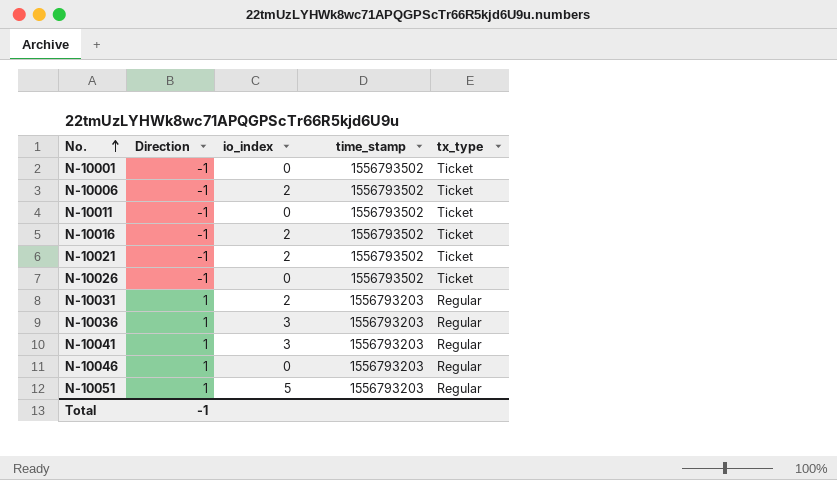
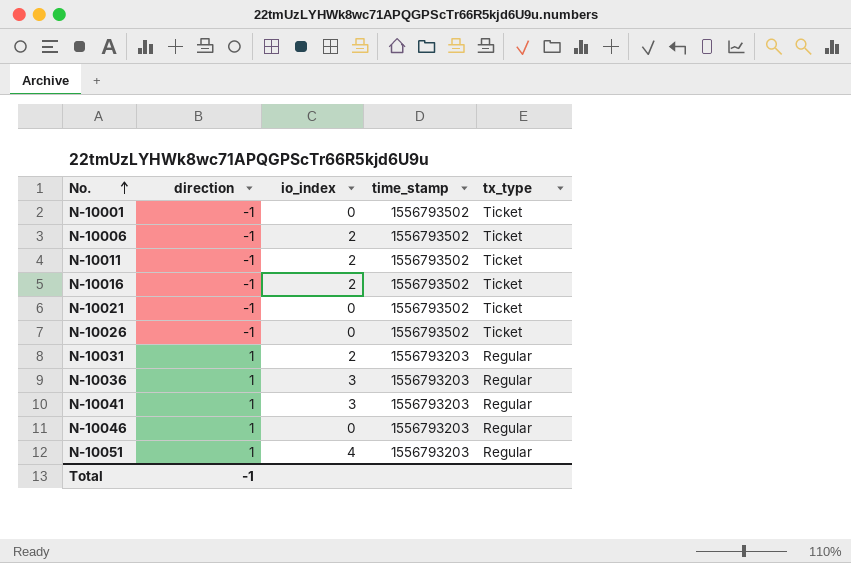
column name: Direction -> direction
N-10011 | io_index: 0 -> 2
N-10021 | io_index: 2 -> 0
N-10051 | io_index: 5 -> 4

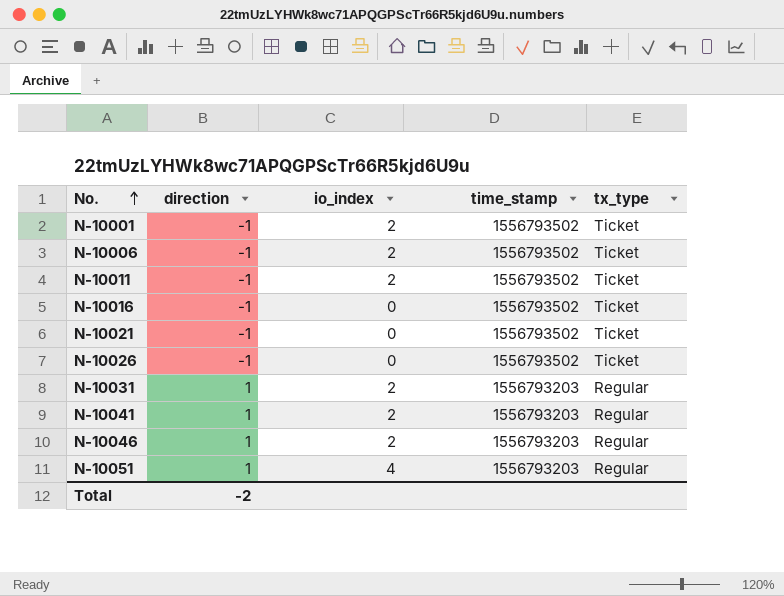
row N-10036: 1 | 3 | 1556793203 | Regular -> none
N-10001 | io_index: 0 -> 2
N-10016 | io_index: 2 -> 0
N-10041 | io_index: 3 -> 2
N-10046 | io_index: 0 -> 2
Total | direction: -1 -> -2

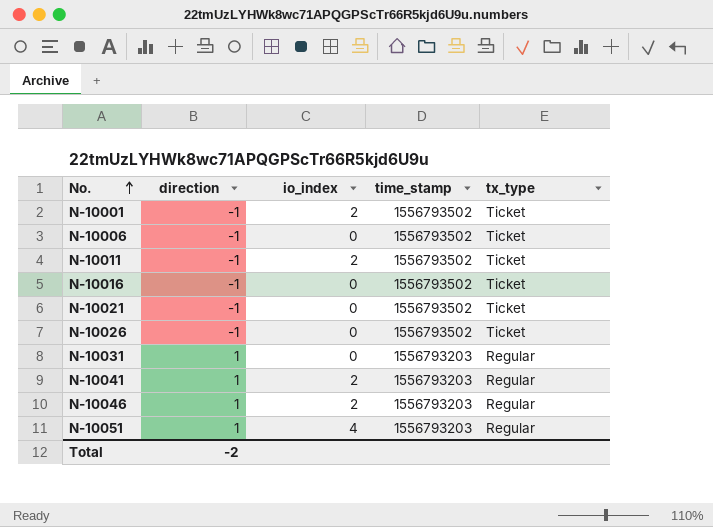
N-10006 | io_index: 2 -> 0
N-10031 | io_index: 2 -> 0

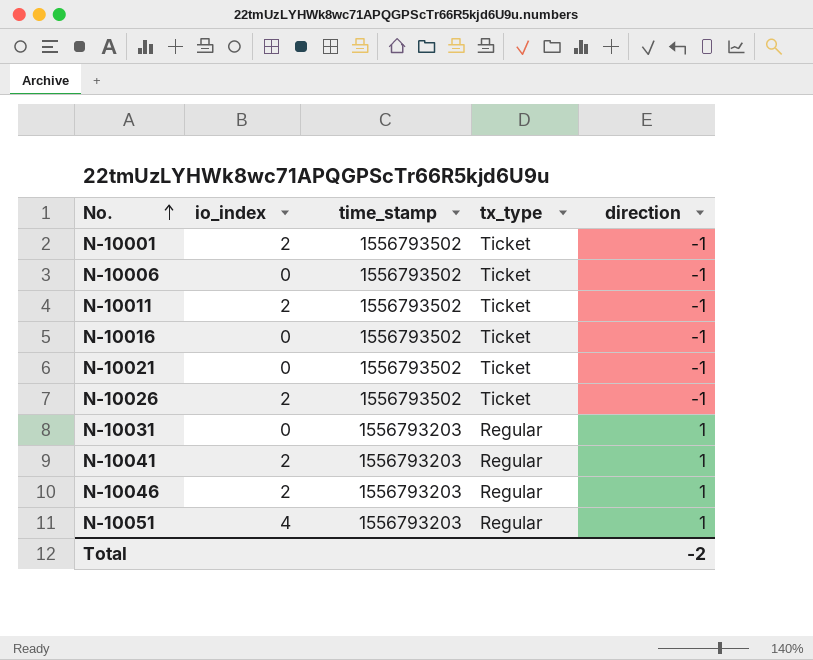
column direction | position: 2 -> 5
N-10026 | io_index: 0 -> 2

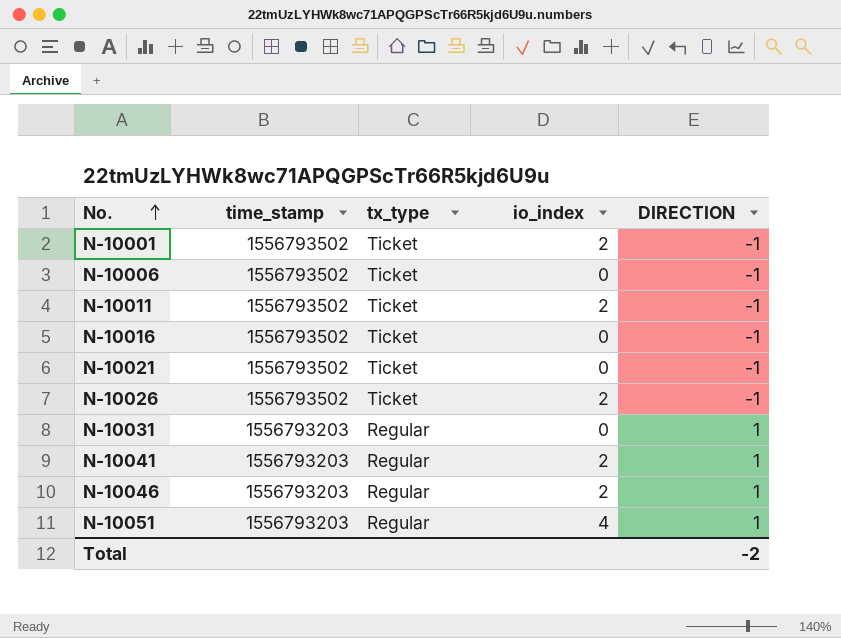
column io_index | position: 2 -> 4
column name: direction -> DIRECTION

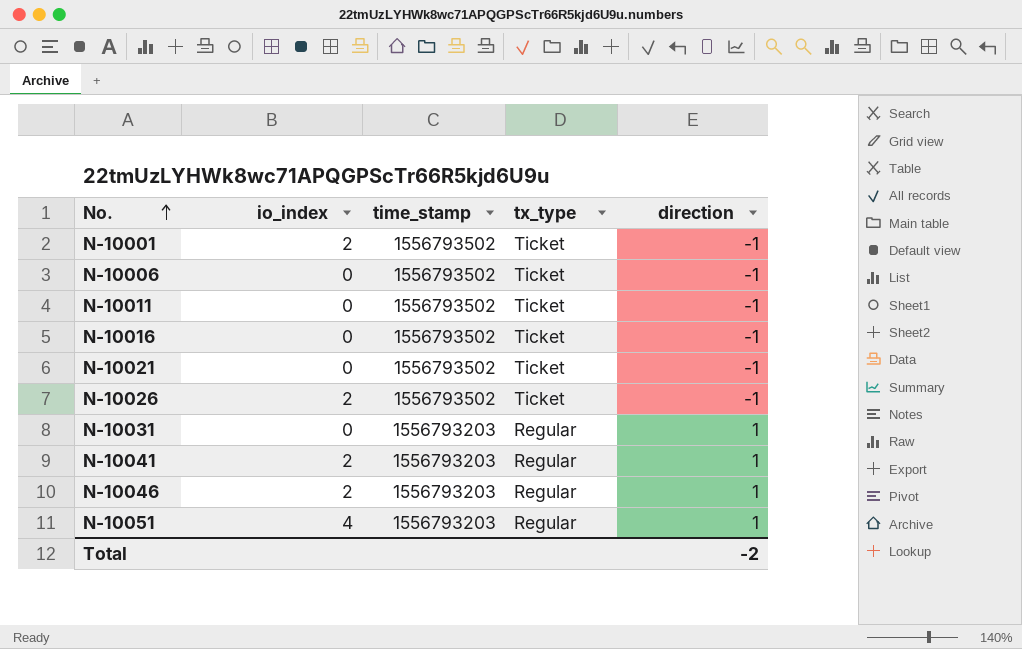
column io_index | position: 4 -> 2
column name: DIRECTION -> direction
N-10011 | io_index: 2 -> 0

